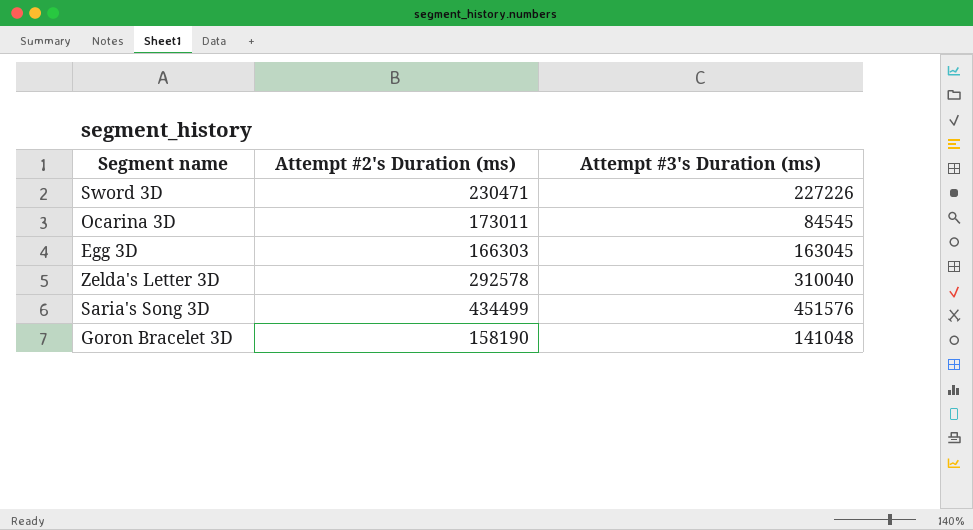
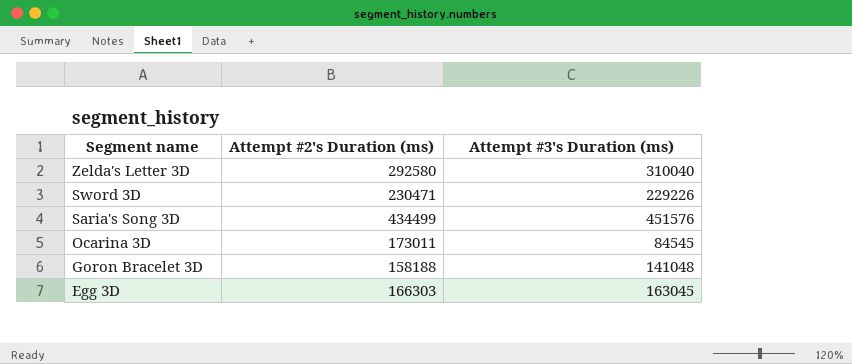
row order: none -> Segment name descending
Zelda's Letter 3D | Attempt #2's Duration (ms): 292578 -> 292580
Sword 3D | Attempt #3's Duration (ms): 227226 -> 229226
Goron Bracelet 3D | Attempt #2's Duration (ms): 158190 -> 158188

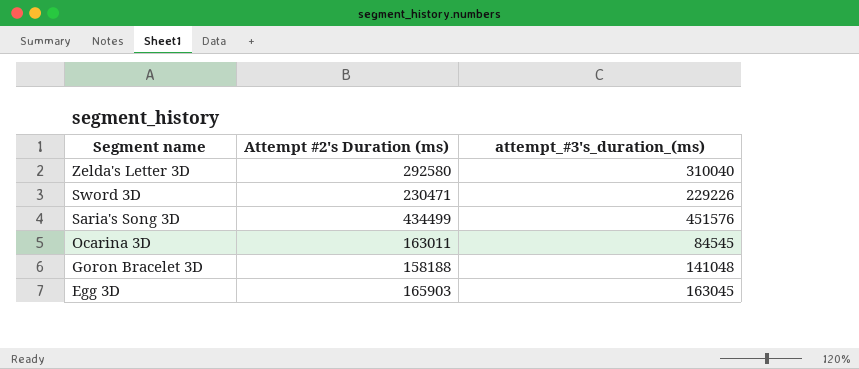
column name: Attempt #3's Duration (ms) -> attempt_#3's_duration_(ms)
Ocarina 3D | Attempt #2's Duration (ms): 173011 -> 163011
Egg 3D | Attempt #2's Duration (ms): 166303 -> 165903

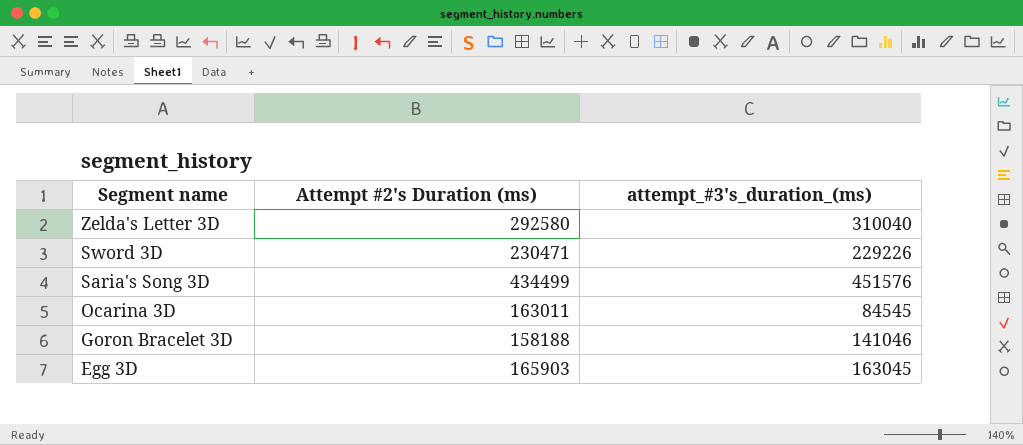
Goron Bracelet 3D | attempt_#3's_duration_(ms): 141048 -> 141046

